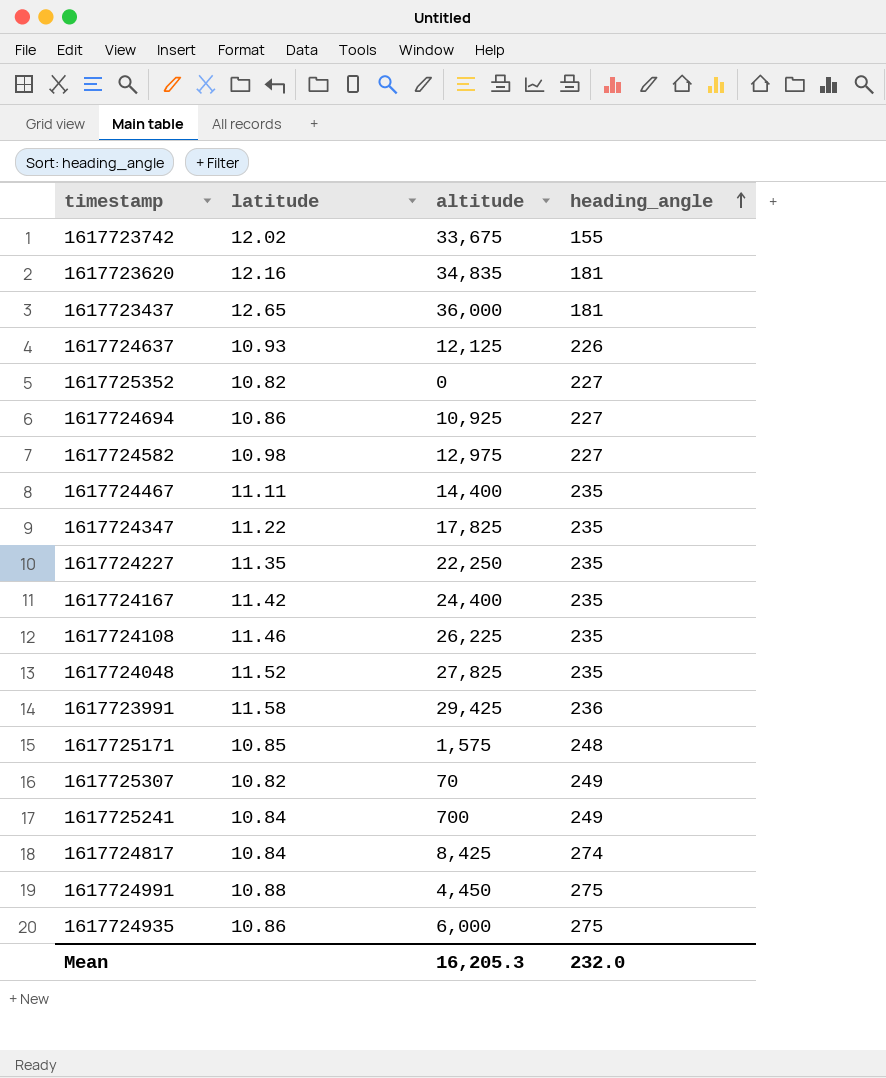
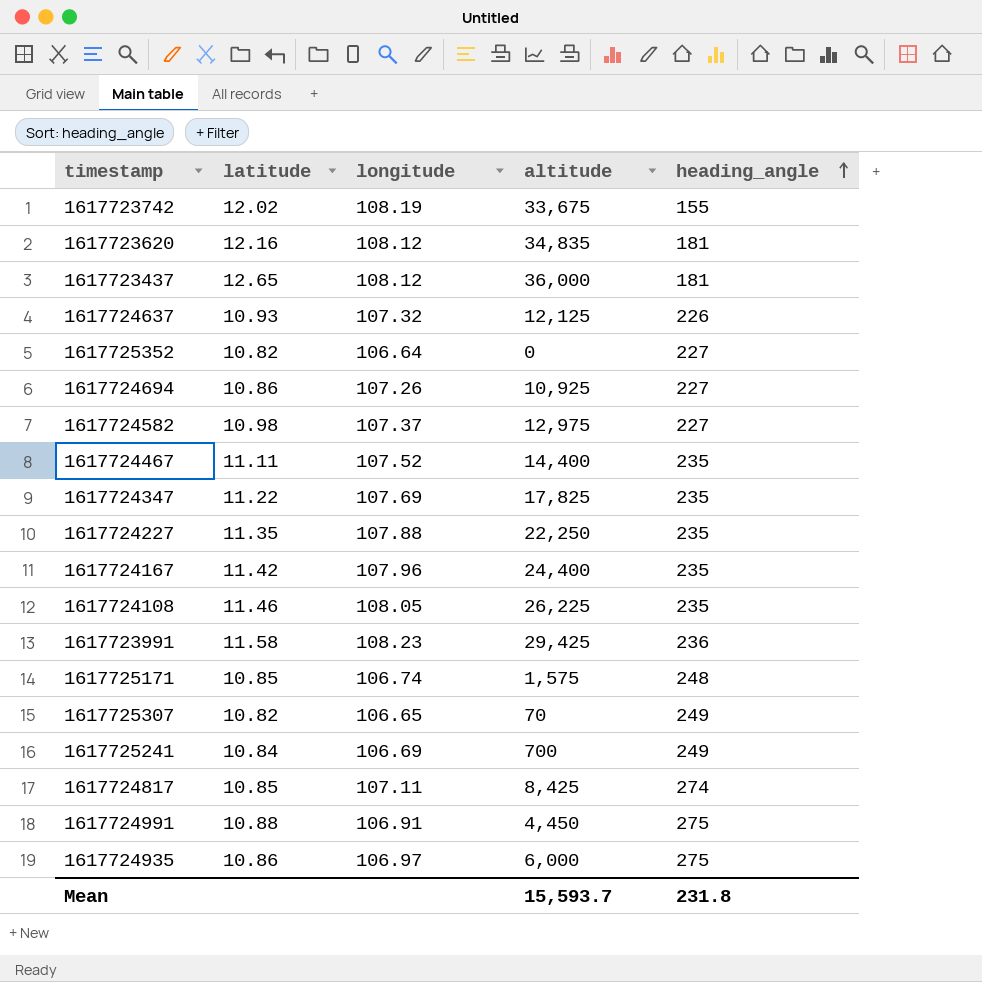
column longitude | position: none -> 3
row 1617724048: 11.52 | 27,825 | 235 -> none
1617724817 | latitude: 10.84 -> 10.85
Mean | altitude: 16,205.3 -> 15,593.7
Mean | heading_angle: 232.0 -> 231.8

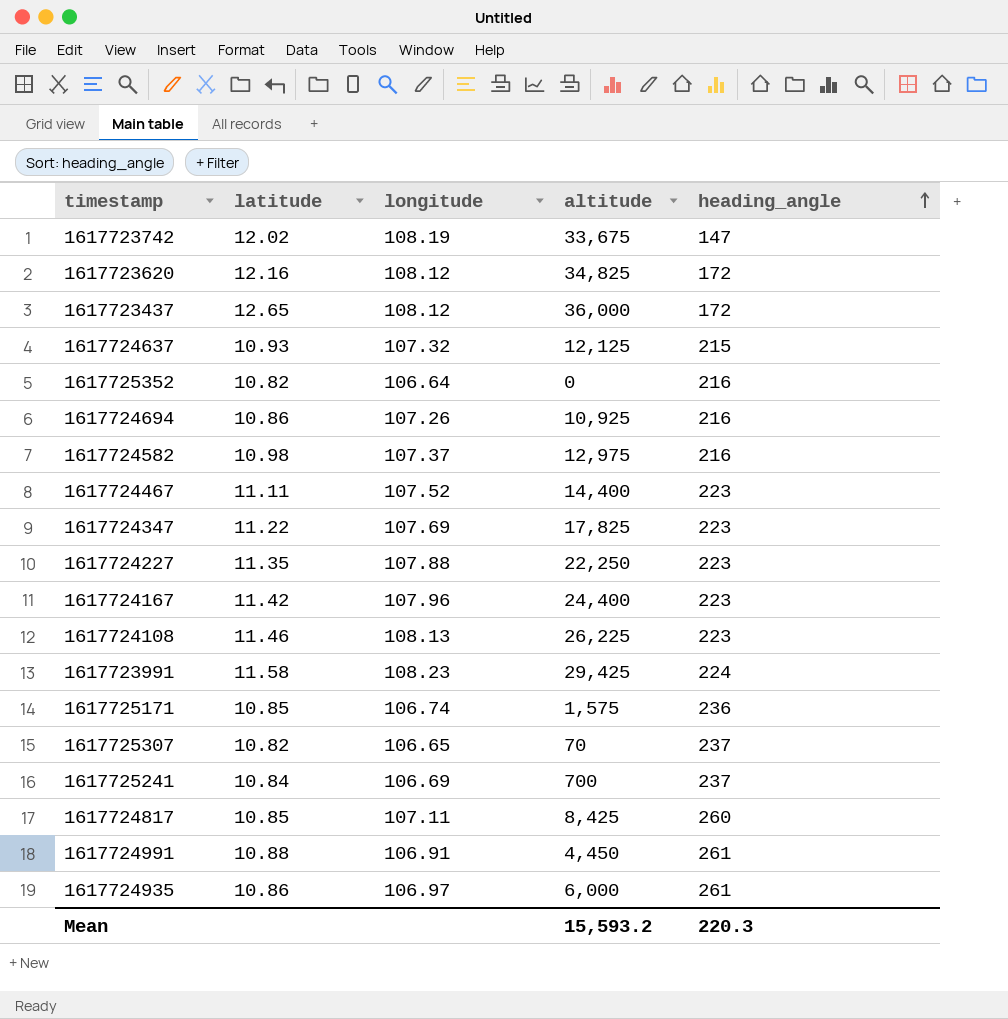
1617723742 | heading_angle: 155 -> 147
1617723620 | altitude: 34,835 -> 34,825
1617723620 | heading_angle: 181 -> 172
1617723437 | heading_angle: 181 -> 172
1617724637 | heading_angle: 226 -> 215
1617725352 | heading_angle: 227 -> 216
1617724694 | heading_angle: 227 -> 216
1617724582 | heading_angle: 227 -> 216
1617724467 | heading_angle: 235 -> 223
1617724347 | heading_angle: 235 -> 223
1617724227 | heading_angle: 235 -> 223
1617724167 | heading_angle: 235 -> 223
1617724108 | longitude: 108.05 -> 108.13
1617724108 | heading_angle: 235 -> 223
1617723991 | heading_angle: 236 -> 224
1617725171 | heading_angle: 248 -> 236
1617725307 | heading_angle: 249 -> 237
1617725241 | heading_angle: 249 -> 237
1617724817 | heading_angle: 274 -> 260
1617724991 | heading_angle: 275 -> 261
1617724935 | heading_angle: 275 -> 261
Mean | altitude: 15,593.7 -> 15,593.2
Mean | heading_angle: 231.8 -> 220.3

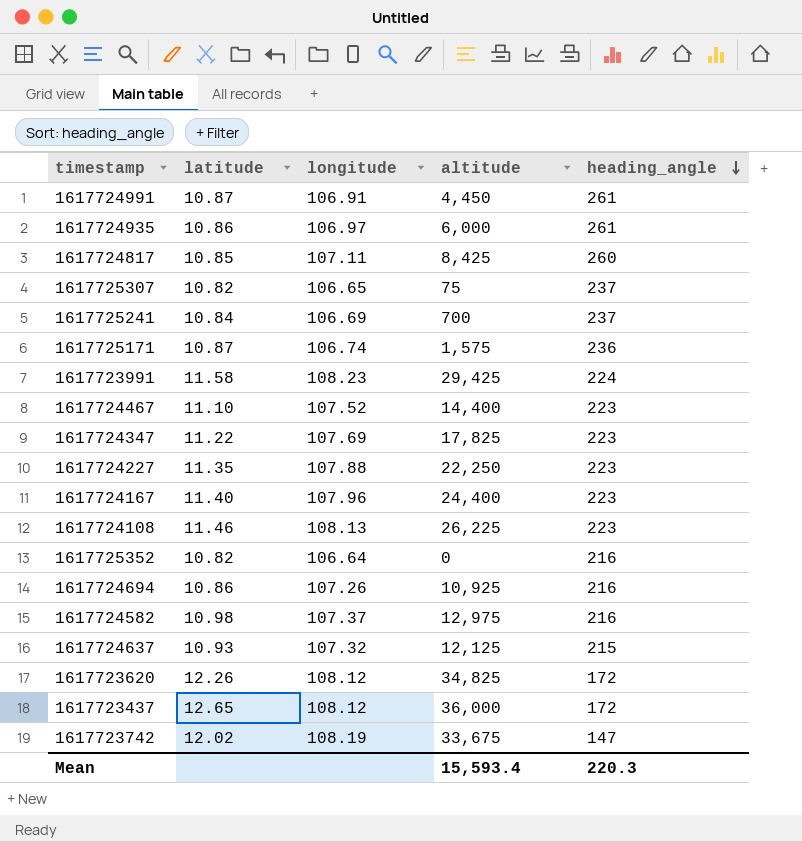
row order: heading_angle ascending -> heading_angle descending
1617724991 | latitude: 10.88 -> 10.87
1617725307 | altitude: 70 -> 75
1617725171 | latitude: 10.85 -> 10.87
1617724467 | latitude: 11.11 -> 11.10
1617724167 | latitude: 11.42 -> 11.40
1617723620 | latitude: 12.16 -> 12.26
Mean | altitude: 15,593.2 -> 15,593.4

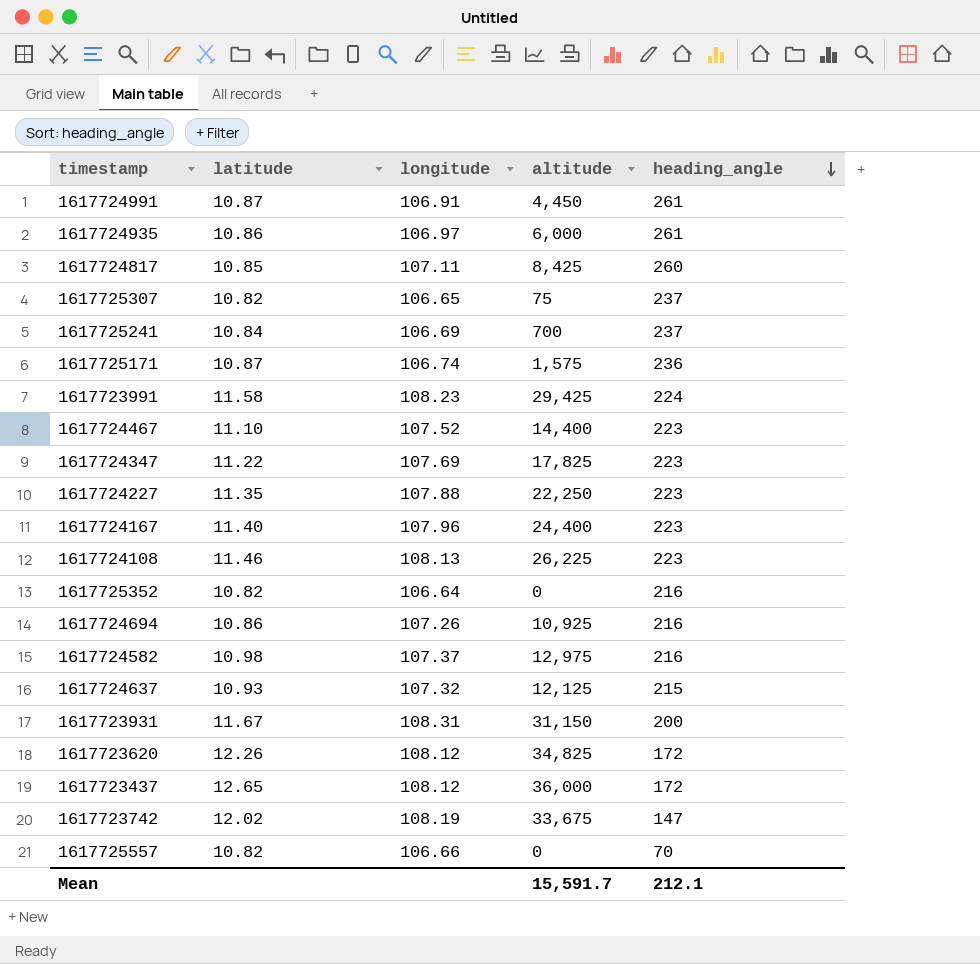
row 1617723931: none -> 11.67 | 108.31 | 31,150 | 200
row 1617725557: none -> 10.82 | 106.66 | 0 | 70
Mean | altitude: 15,593.4 -> 15,591.7
Mean | heading_angle: 220.3 -> 212.1

